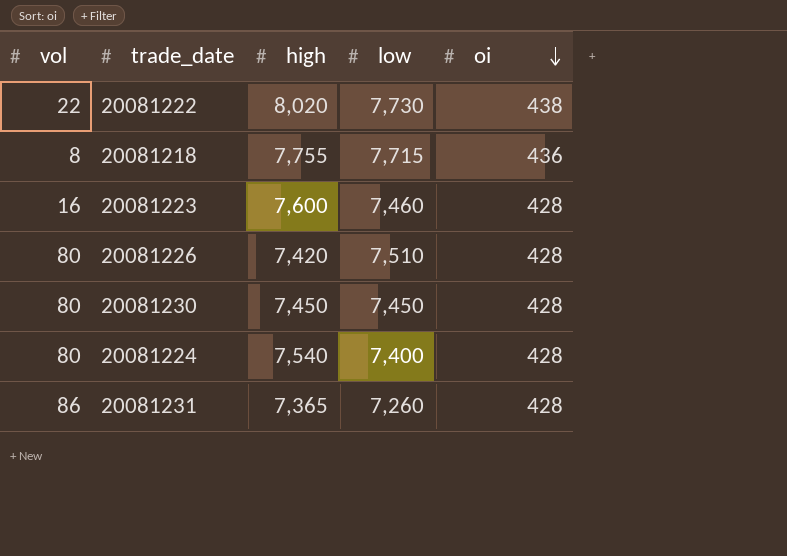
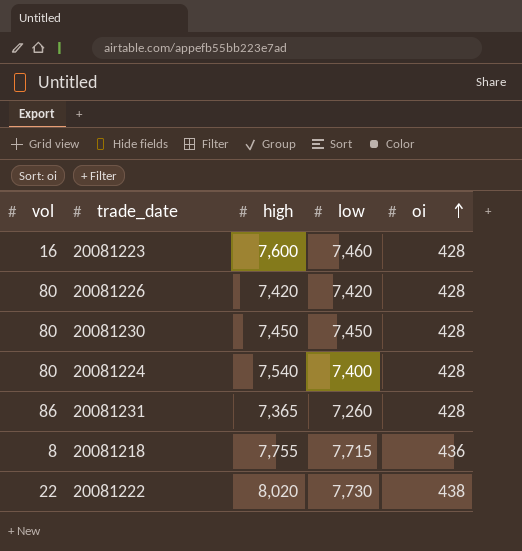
row order: oi descending -> oi ascending
20081226 | low: 7,510 -> 7,420

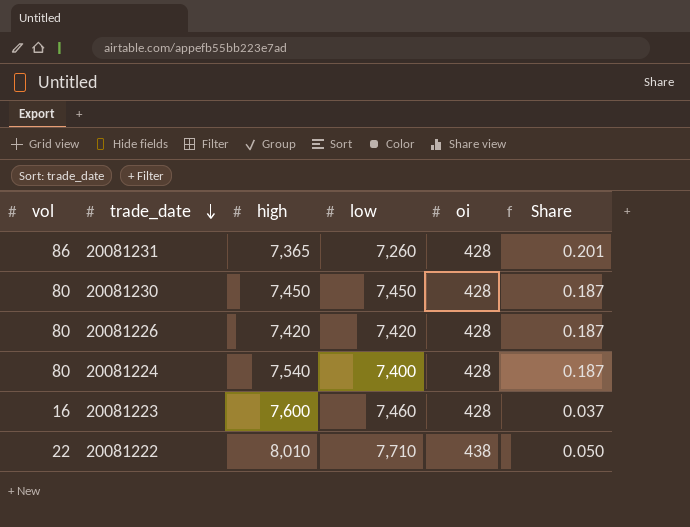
row order: oi ascending -> trade_date descending
column Share | formula: none -> [vol] / [oi]
row 20081218: 8 | 7,755 | 7,715 | 436 -> none
20081222 | high: 8,020 -> 8,010
20081222 | low: 7,730 -> 7,710

